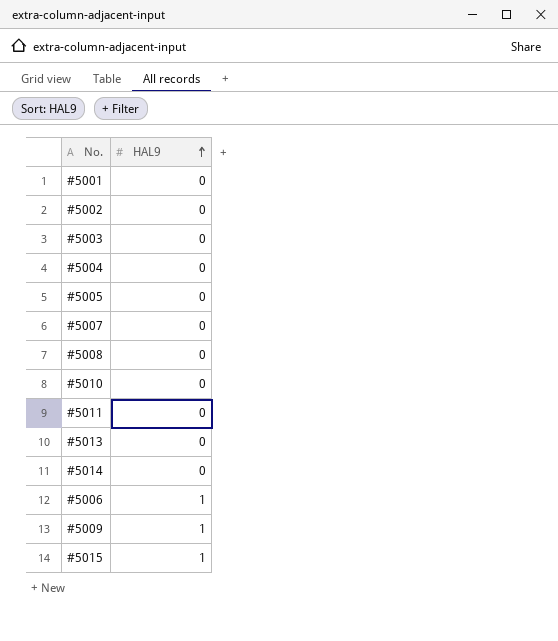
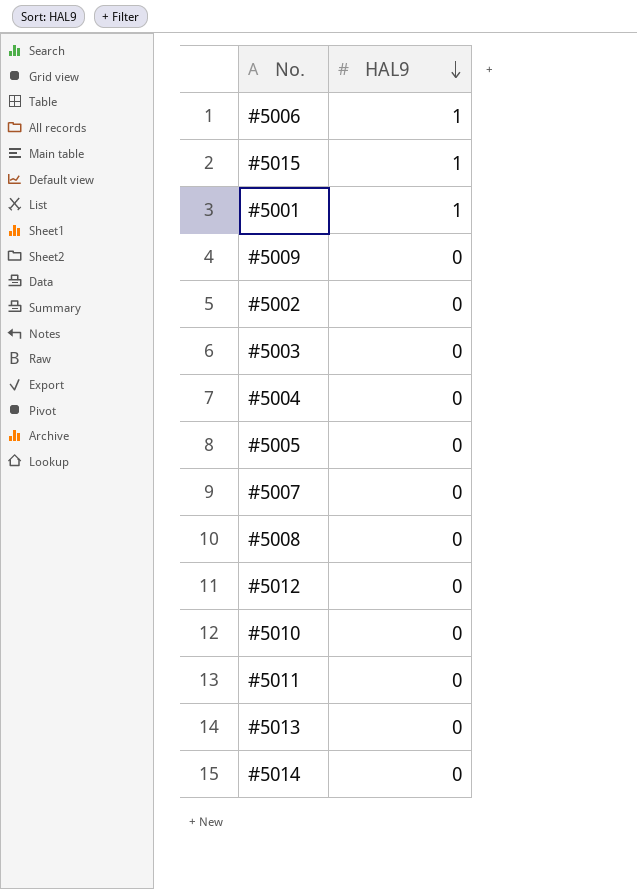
row order: HAL9 ascending -> HAL9 descending
#5001 | HAL9: 0 -> 1
#5009 | HAL9: 1 -> 0
row #5012: none -> 0

